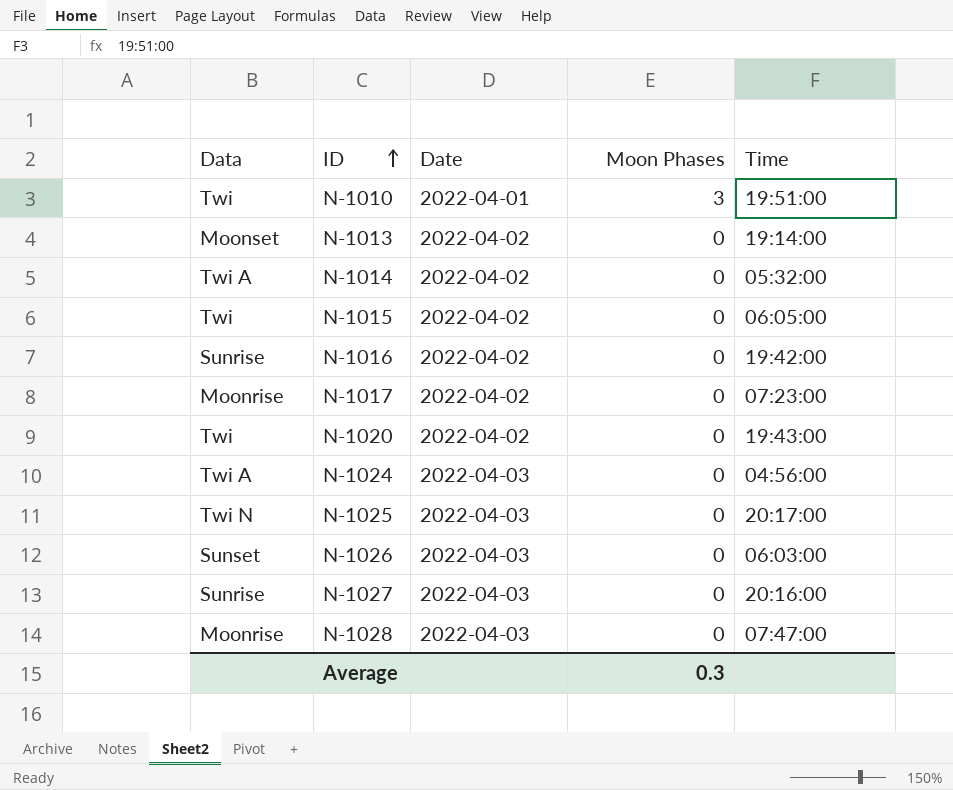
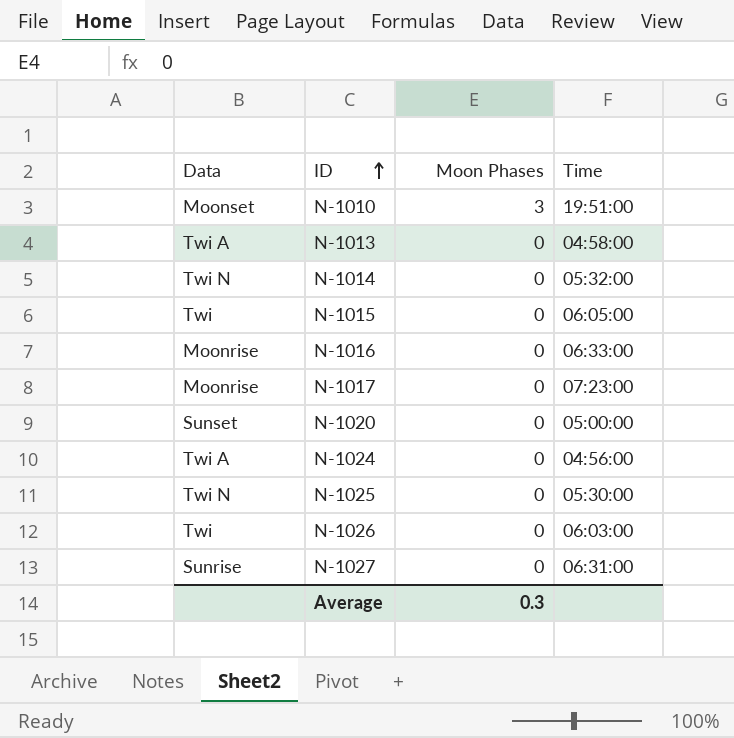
column Date | position: 3 -> none
row N-1028: Moonrise | 2022-04-03 | 0 | 07:47:00 -> none
N-1010 | Data: Twi -> Moonset
N-1013 | Data: Moonset -> Twi A
N-1013 | Time: 19:14:00 -> 04:58:00
N-1014 | Data: Twi A -> Twi N
N-1016 | Data: Sunrise -> Moonrise
N-1016 | Time: 19:42:00 -> 06:33:00
N-1020 | Data: Twi -> Sunset
N-1020 | Time: 19:43:00 -> 05:00:00
N-1025 | Time: 20:17:00 -> 05:30:00
N-1026 | Data: Sunset -> Twi
N-1027 | Time: 20:16:00 -> 06:31:00

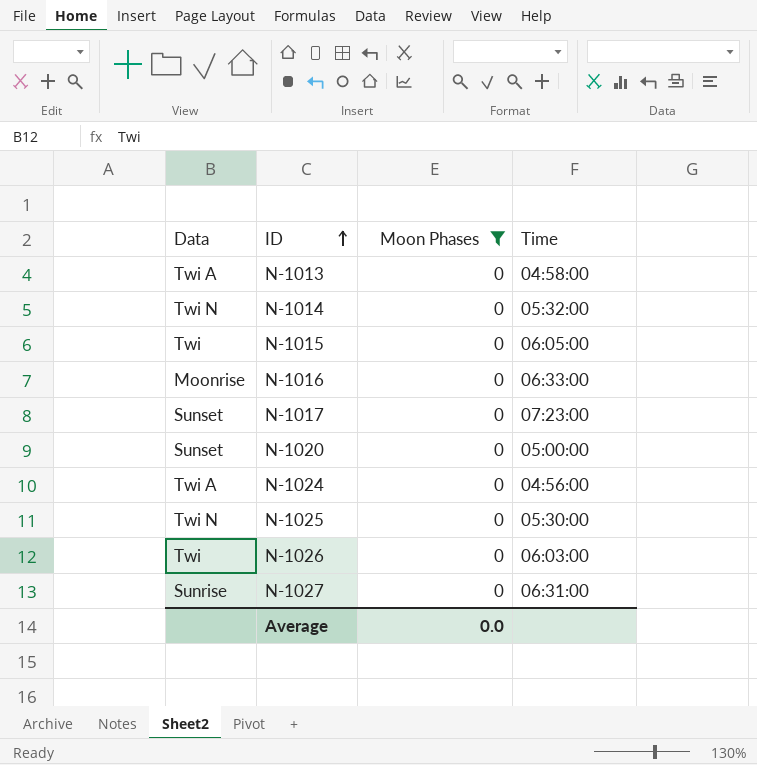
filter: none -> Moon Phases = 0
N-1017 | Data: Moonrise -> Sunset
Average | Moon Phases: 0.3 -> 0.0

